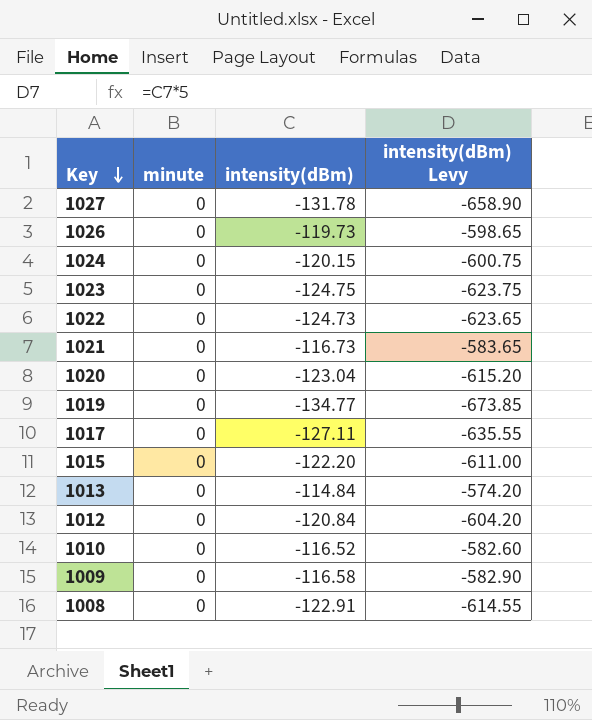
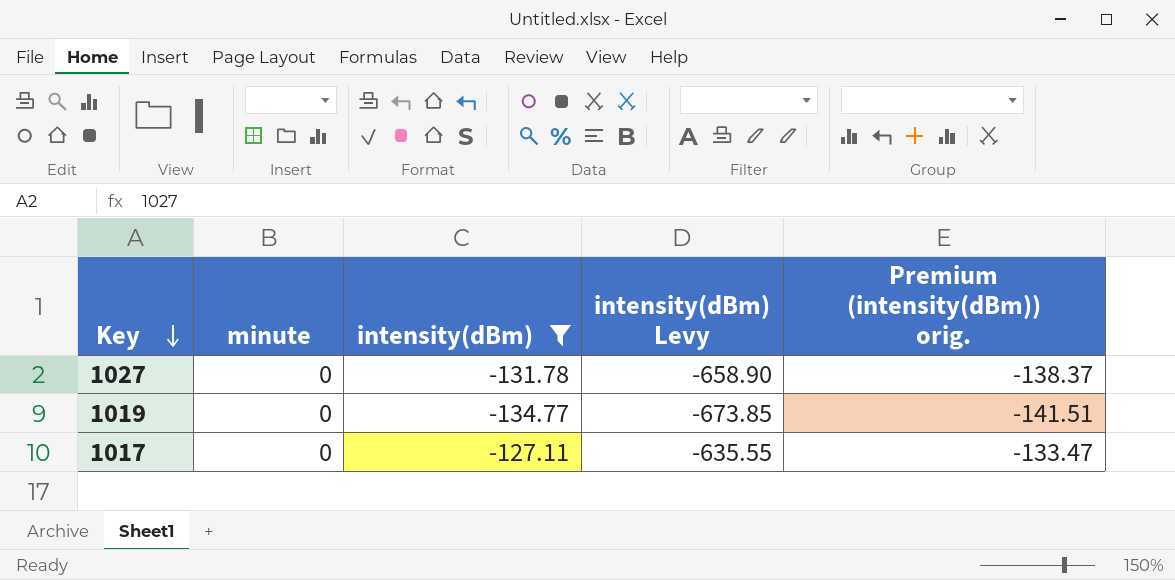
filter: none -> intensity(dBm) <= -127.11
column Premium (intensity(dBm)) orig. | formula: none -> [intensity(dBm)] * 1.05

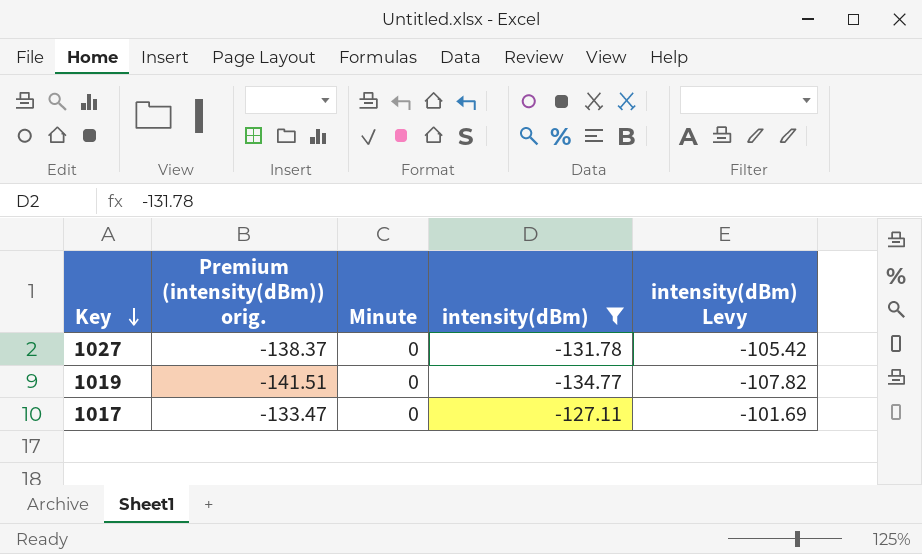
column Premium (intensity(dBm)) orig. | position: 5 -> 2
column name: minute -> Minute
column intensity(dBm) Levy | formula: [intensity(dBm)] * 5 -> [intensity(dBm)] * 0.8

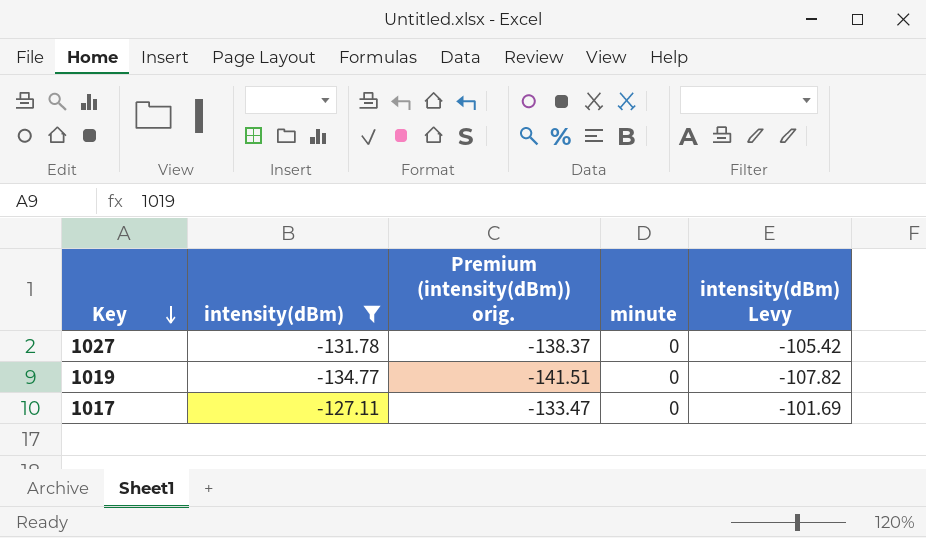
column intensity(dBm) | position: 4 -> 2
column name: Minute -> minute

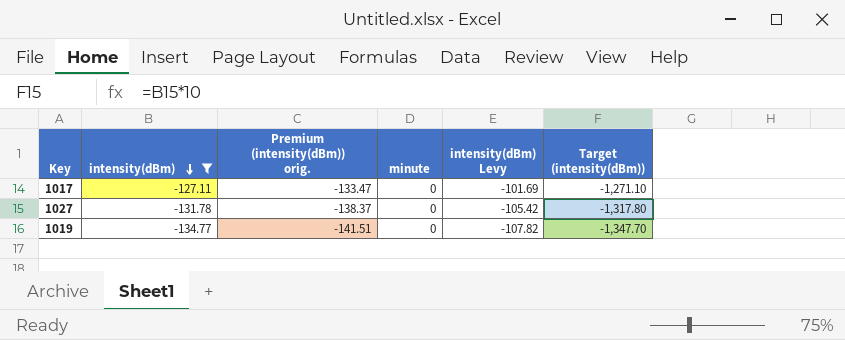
row order: Key descending -> intensity(dBm) descending
column Target (intensity(dBm)) | formula: none -> [intensity(dBm)] * 10

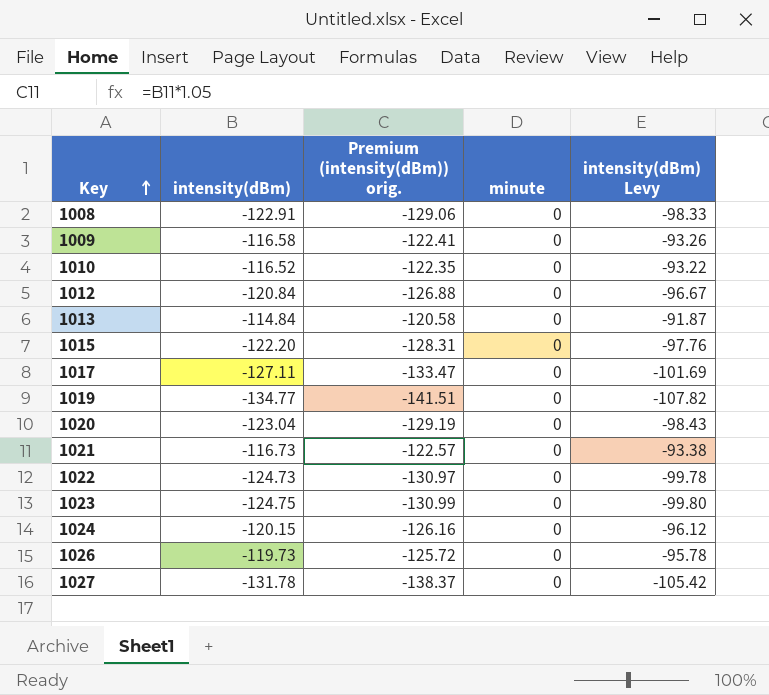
filter: intensity(dBm) <= -127.11 -> none
row order: intensity(dBm) descending -> Key ascending
column Target (intensity(dBm)) | formula: [intensity(dBm)] * 10 -> none

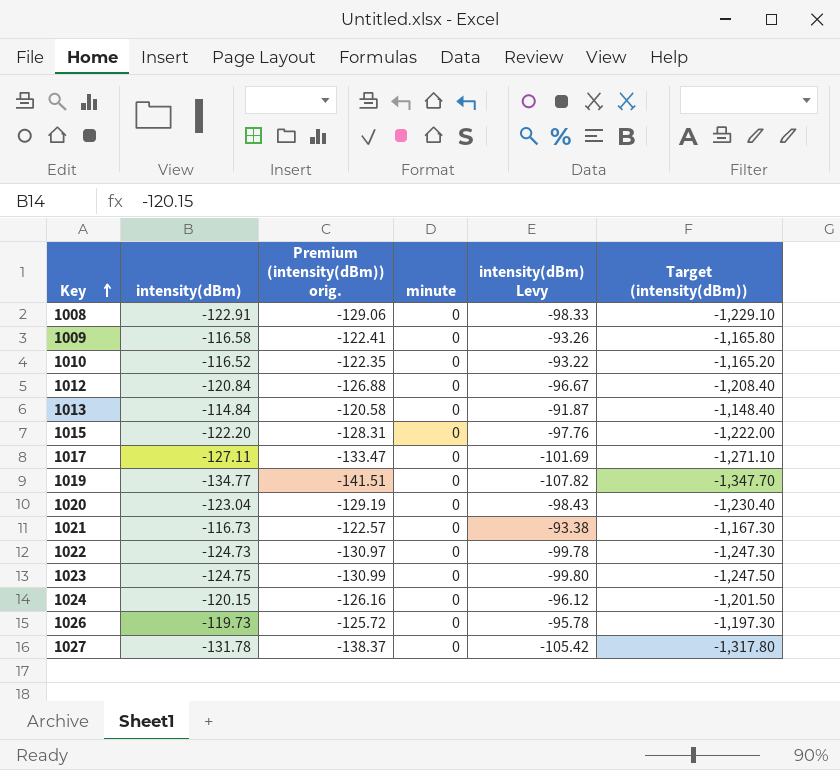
column Target (intensity(dBm)) | formula: none -> [intensity(dBm)] * 10

